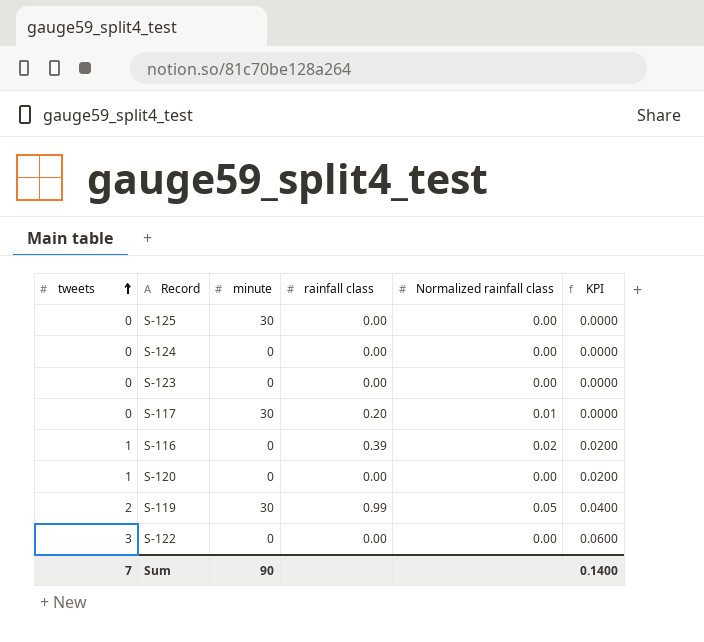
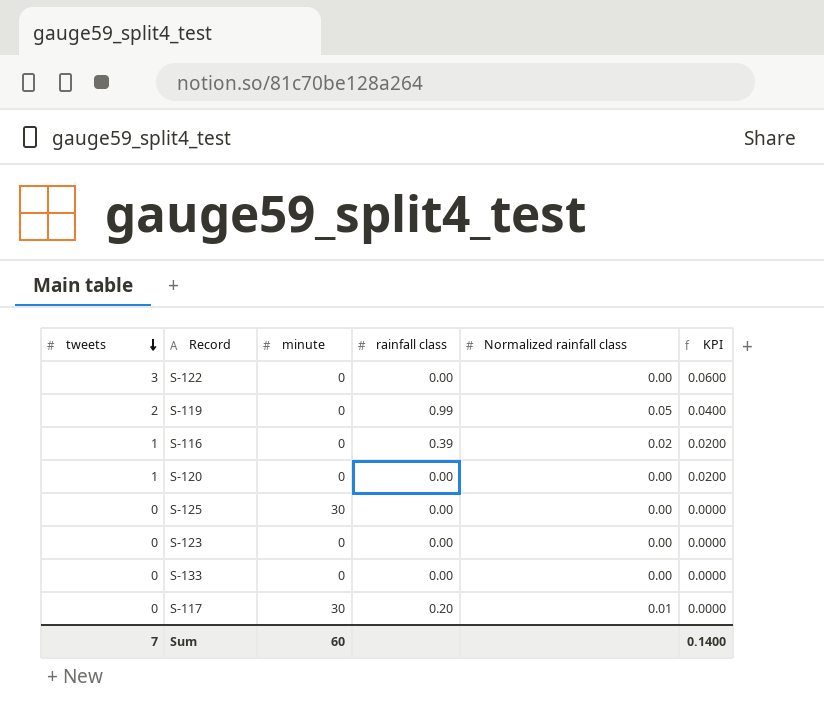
row order: tweets ascending -> tweets descending
row S-124: 0 | 0 | 0.00 | 0.00 | 0.0000 -> none
S-119 | minute: 30 -> 0
row S-133: none -> 0 | 0 | 0.00 | 0.00 | 0.0000
Sum | minute: 90 -> 60

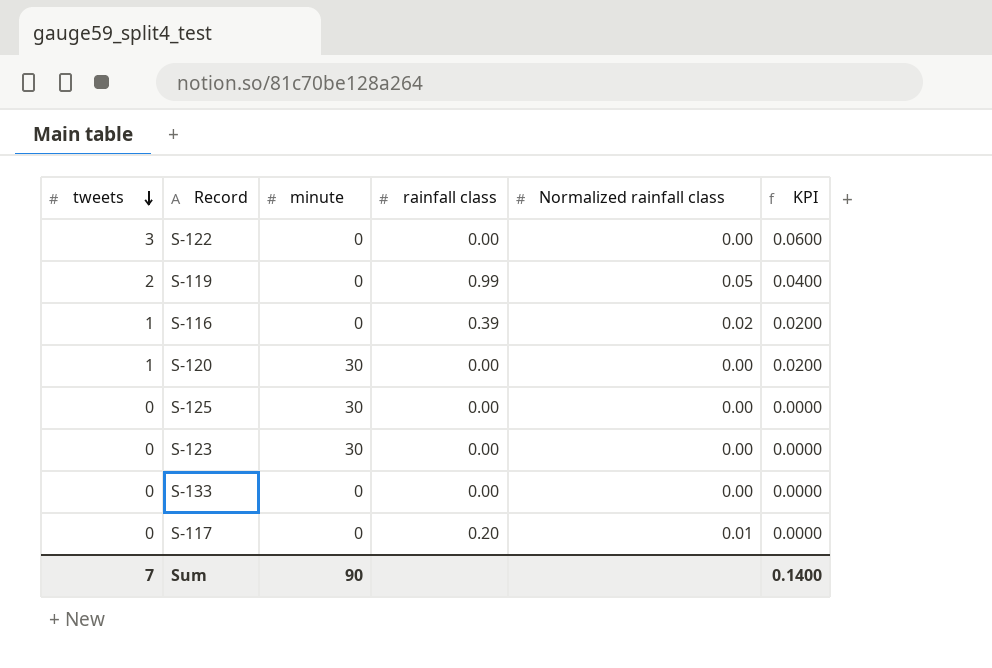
S-120 | minute: 0 -> 30
S-123 | minute: 0 -> 30
S-117 | minute: 30 -> 0
Sum | minute: 60 -> 90

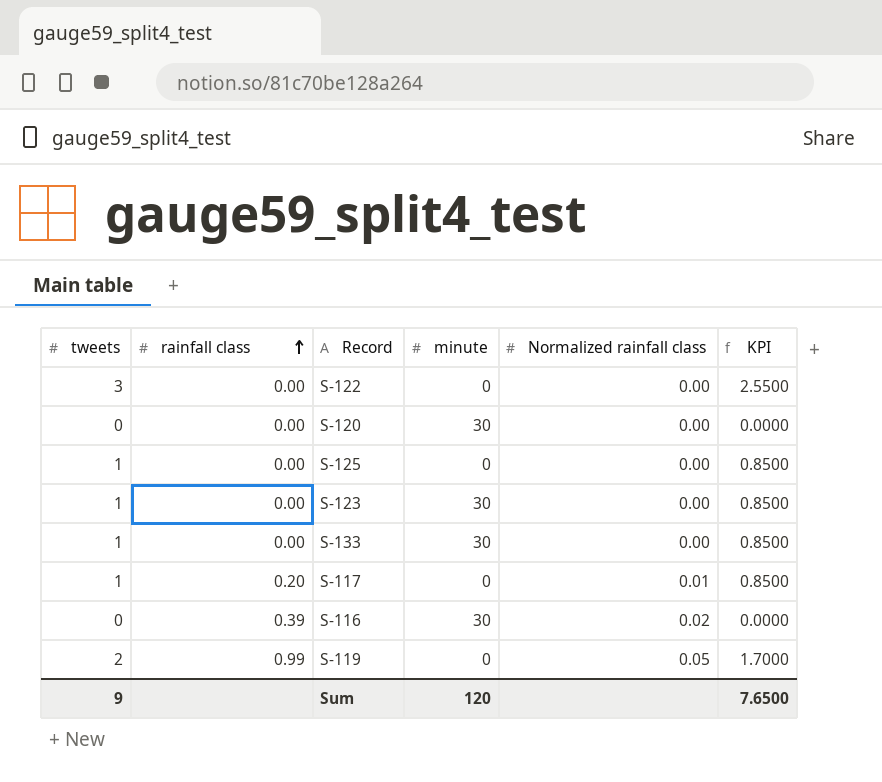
row order: tweets descending -> rainfall class ascending
column rainfall class | position: 4 -> 2
column KPI | formula: [tweets] * 0.02 -> [tweets] * 0.85
S-120 | tweets: 1 -> 0
S-125 | tweets: 0 -> 1
S-125 | minute: 30 -> 0
S-123 | tweets: 0 -> 1
S-133 | tweets: 0 -> 1
S-133 | minute: 0 -> 30
S-117 | tweets: 0 -> 1
S-116 | tweets: 1 -> 0
S-116 | minute: 0 -> 30
Sum | tweets: 7 -> 9
Sum | minute: 90 -> 120
Sum | KPI: 0.1400 -> 7.6500

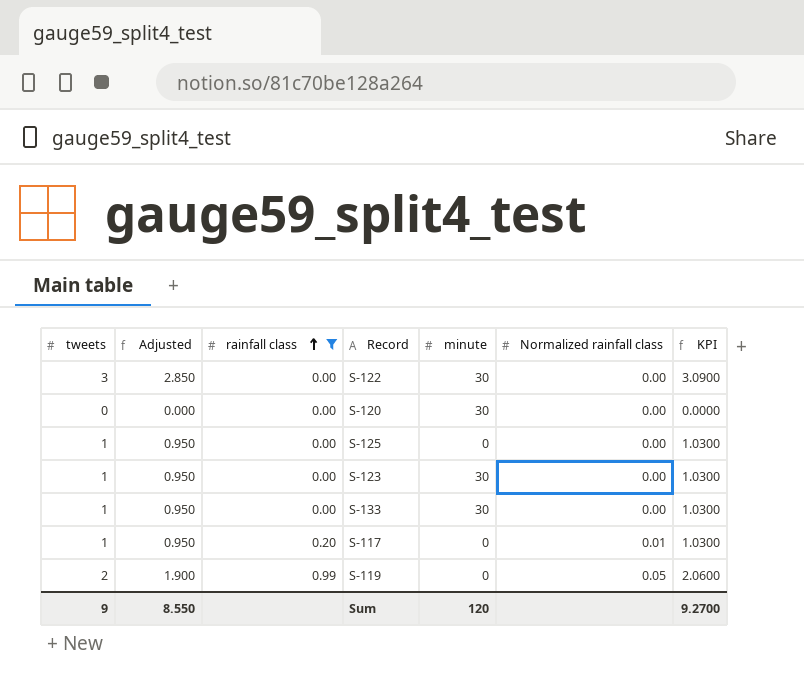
filter: none -> rainfall class != 0.39
column Adjusted | formula: none -> [tweets] * 0.95
column KPI | formula: [tweets] * 0.85 -> [tweets] * 1.03
S-122 | minute: 0 -> 30
Sum | KPI: 7.6500 -> 9.2700

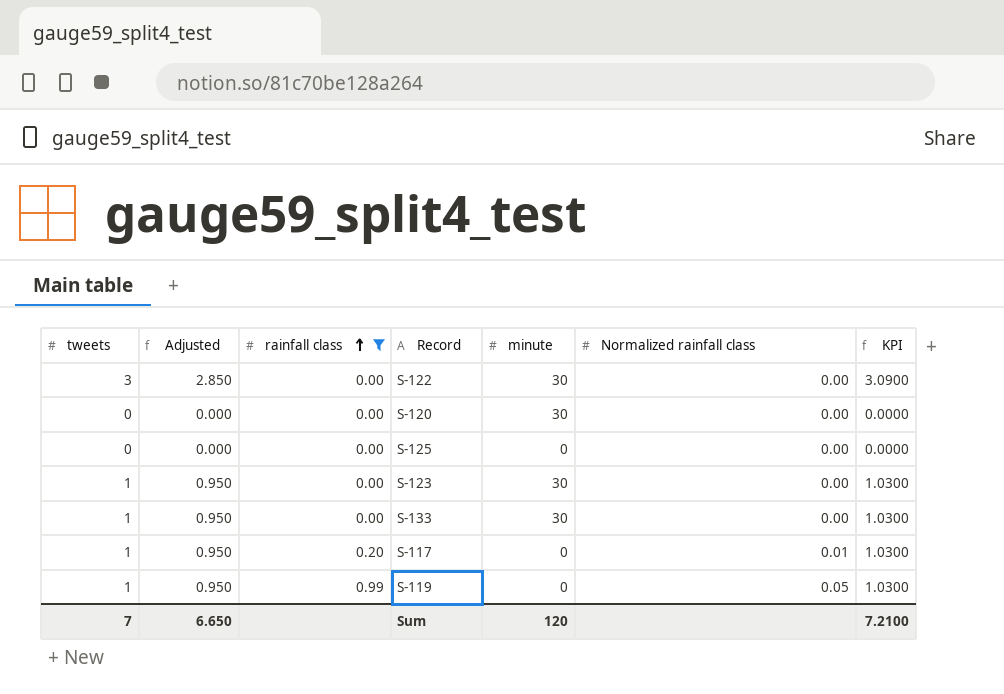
S-125 | tweets: 1 -> 0
S-125 | Adjusted: 0.950 -> 0.000
S-125 | KPI: 1.0300 -> 0.0000
S-119 | tweets: 2 -> 1
S-119 | Adjusted: 1.900 -> 0.950
S-119 | KPI: 2.0600 -> 1.0300
Sum | tweets: 9 -> 7
Sum | Adjusted: 8.550 -> 6.650
Sum | KPI: 9.2700 -> 7.2100

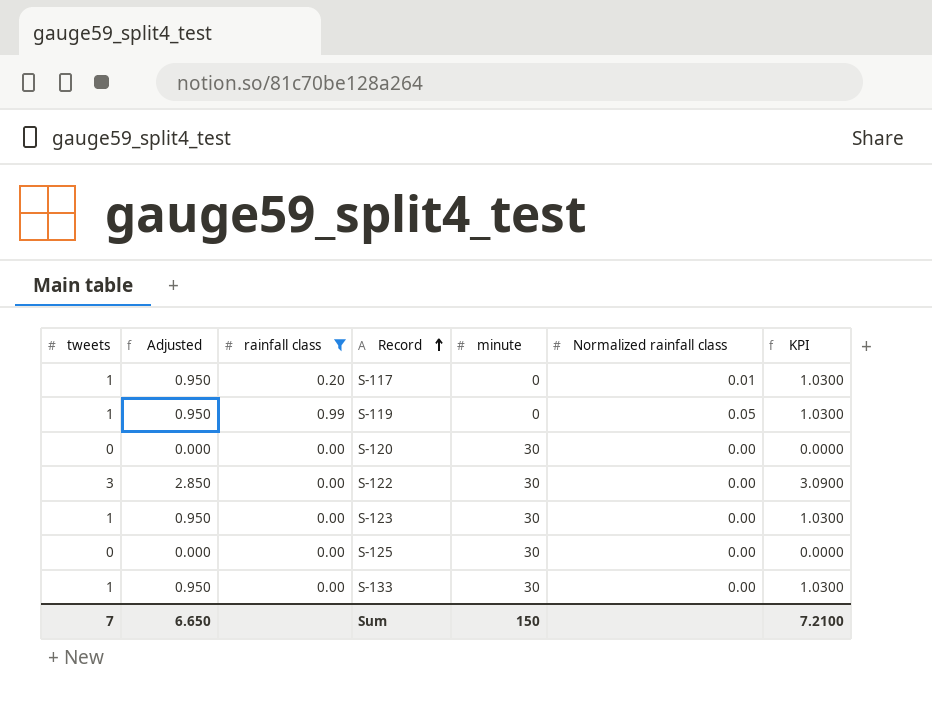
row order: rainfall class ascending -> Record ascending
S-125 | minute: 0 -> 30
Sum | minute: 120 -> 150

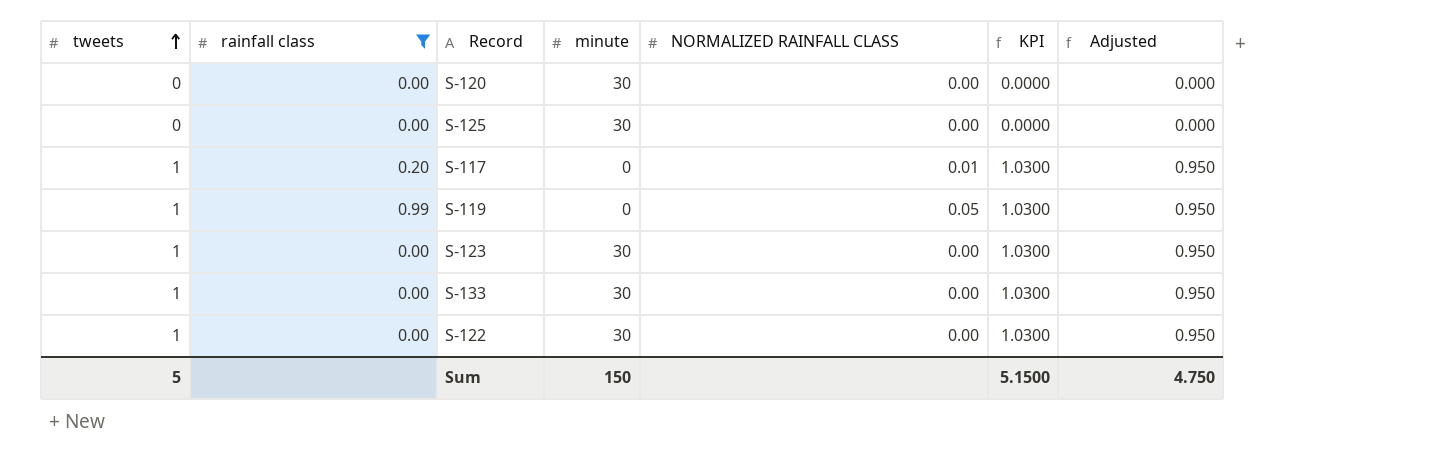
row order: Record ascending -> tweets ascending
column name: Normalized rainfall class -> NORMALIZED RAINFALL CLASS
column Adjusted | position: 2 -> 7
S-122 | tweets: 3 -> 1
S-122 | KPI: 3.0900 -> 1.0300
S-122 | Adjusted: 2.850 -> 0.950
Sum | tweets: 7 -> 5
Sum | KPI: 7.2100 -> 5.1500
Sum | Adjusted: 6.650 -> 4.750

